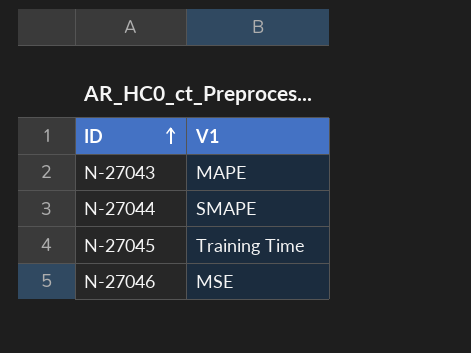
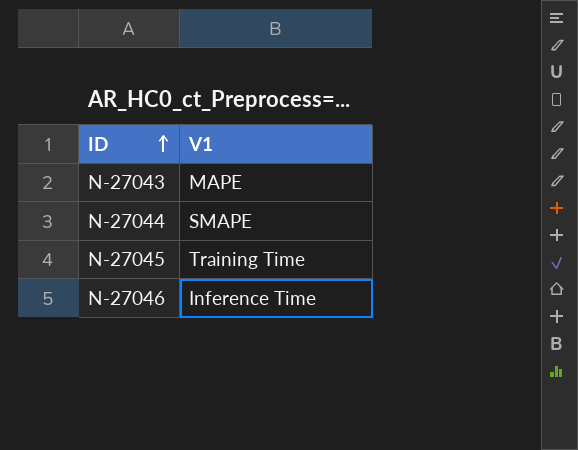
N-27046 | V1: MSE -> Inference Time

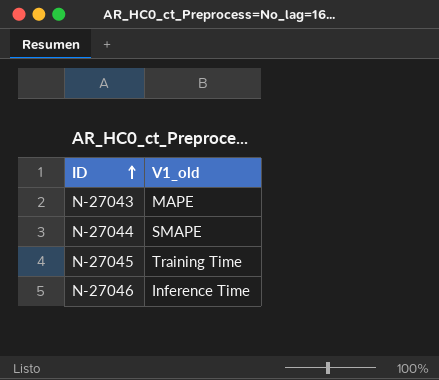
column name: V1 -> V1_old

